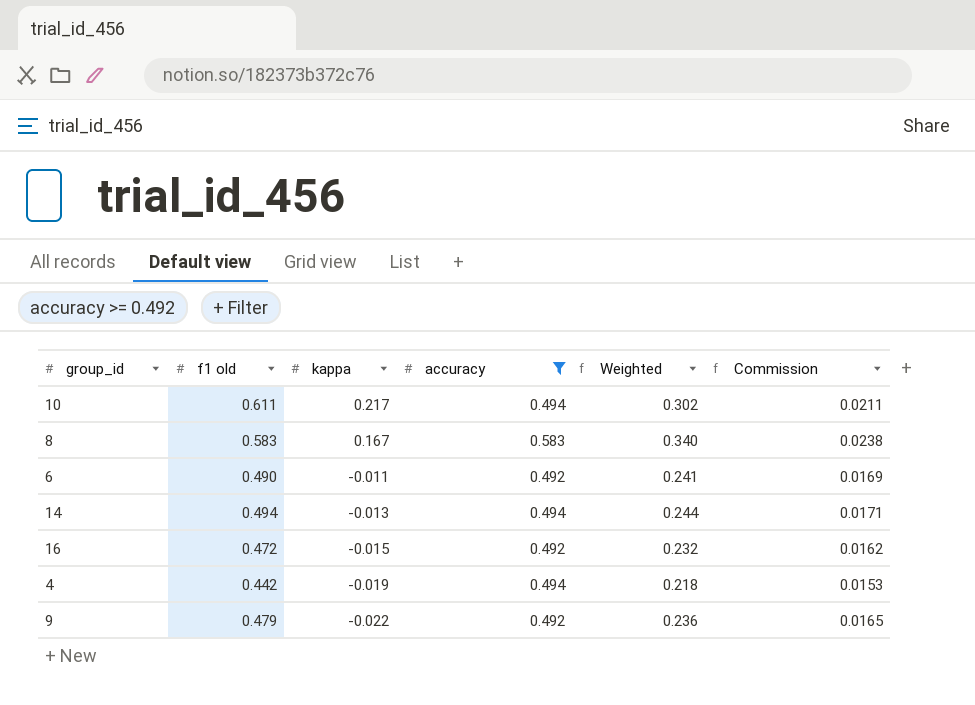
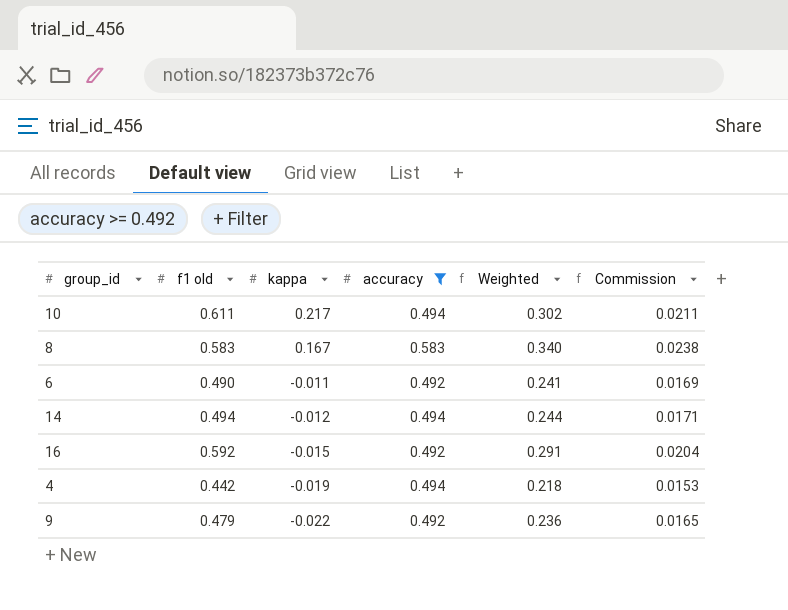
14 | kappa: -0.013 -> -0.012
16 | f1 old: 0.472 -> 0.592
16 | Weighted: 0.232 -> 0.291
16 | Commission: 0.0162 -> 0.0204

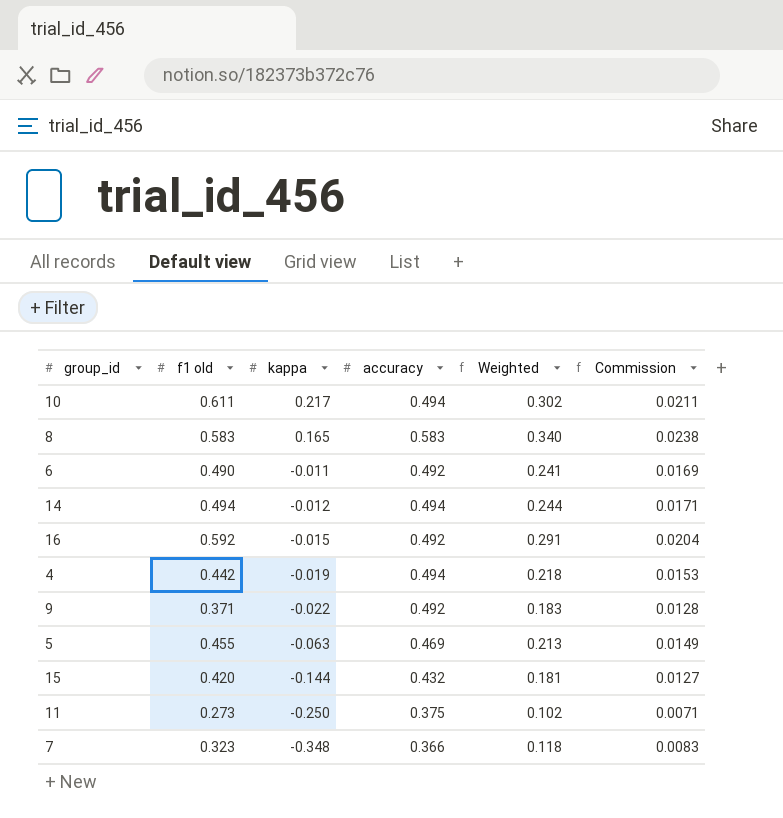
filter: accuracy >= 0.492 -> none
8 | kappa: 0.167 -> 0.165
9 | f1 old: 0.479 -> 0.371
9 | Weighted: 0.236 -> 0.183
9 | Commission: 0.0165 -> 0.0128

